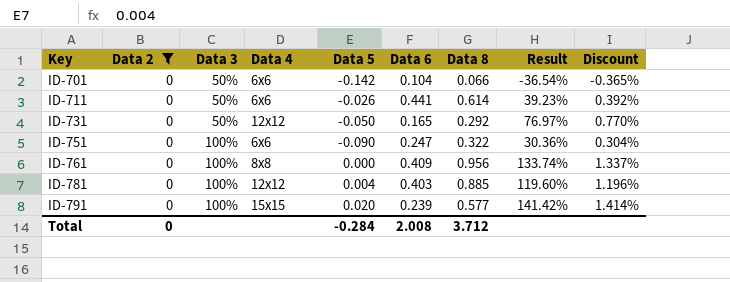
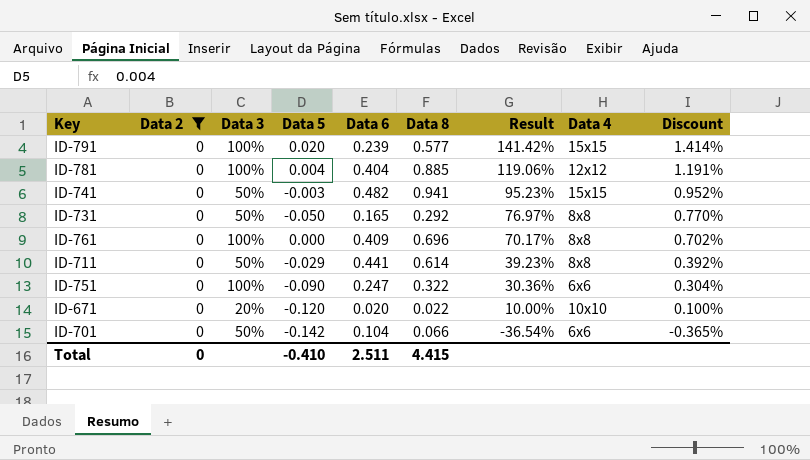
row order: Key ascending -> Result descending
column Data 4 | position: 4 -> 8
ID-781 | Data 6: 0.403 -> 0.404
ID-781 | Result: 119.60% -> 119.06%
ID-781 | Discount: 1.196% -> 1.191%
row ID-741: none -> 0 | 50% | -0.003 | 0.482 | 0.941 | 95.23% | 15x15 | 0.952%
ID-731 | Data 4: 12x12 -> 8x8
ID-761 | Data 8: 0.956 -> 0.696
ID-761 | Result: 133.74% -> 70.17%
ID-761 | Discount: 1.337% -> 0.702%
ID-711 | Data 5: -0.026 -> -0.029
ID-711 | Data 4: 6x6 -> 8x8
row ID-671: none -> 0 | 20% | -0.120 | 0.020 | 0.022 | 10.00% | 10x10 | 0.100%
Total | Data 5: -0.284 -> -0.410
Total | Data 6: 2.008 -> 2.511
Total | Data 8: 3.712 -> 4.415

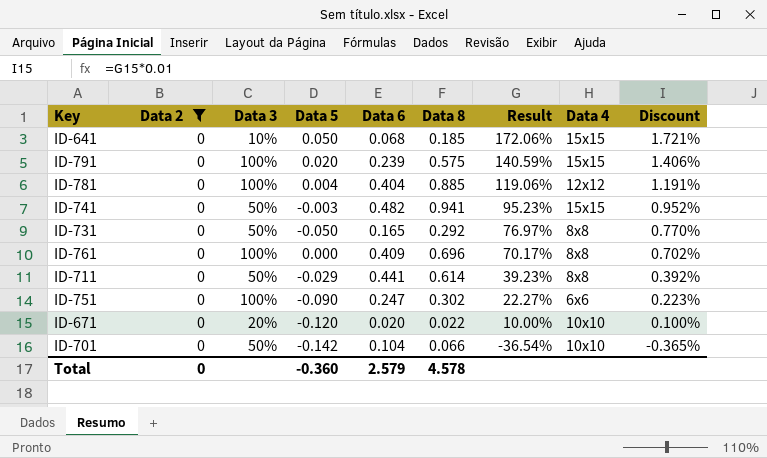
row ID-641: none -> 0 | 10% | 0.050 | 0.068 | 0.185 | 172.06% | 15x15 | 1.721%
ID-791 | Data 8: 0.577 -> 0.575
ID-791 | Result: 141.42% -> 140.59%
ID-791 | Discount: 1.414% -> 1.406%
ID-751 | Data 8: 0.322 -> 0.302
ID-751 | Result: 30.36% -> 22.27%
ID-751 | Discount: 0.304% -> 0.223%
ID-701 | Data 4: 6x6 -> 10x10
Total | Data 5: -0.410 -> -0.360
Total | Data 6: 2.511 -> 2.579
Total | Data 8: 4.415 -> 4.578

